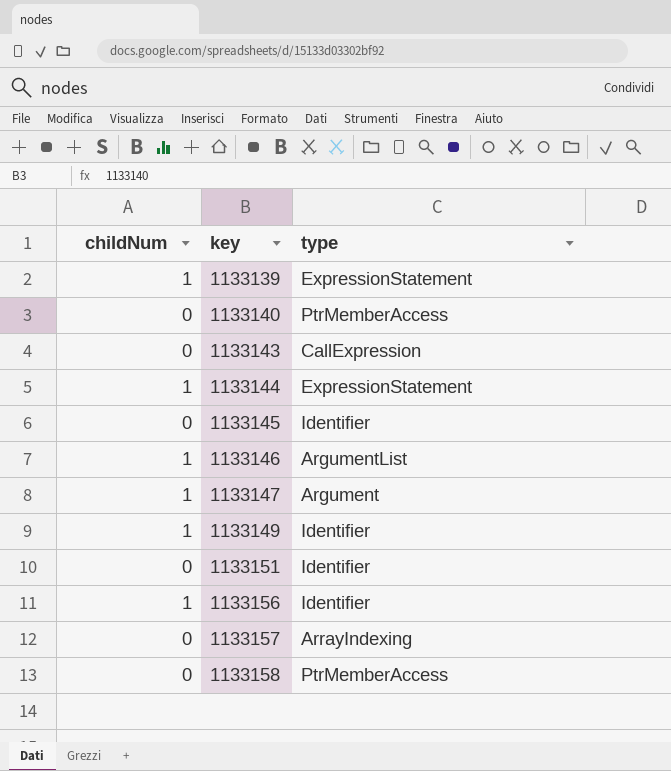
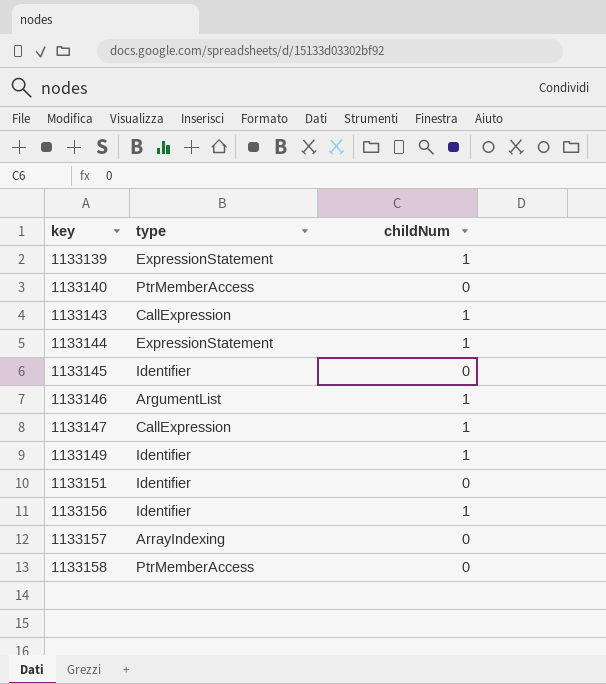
column childNum | position: 1 -> 3
1133143 | childNum: 0 -> 1
1133147 | type: Argument -> CallExpression

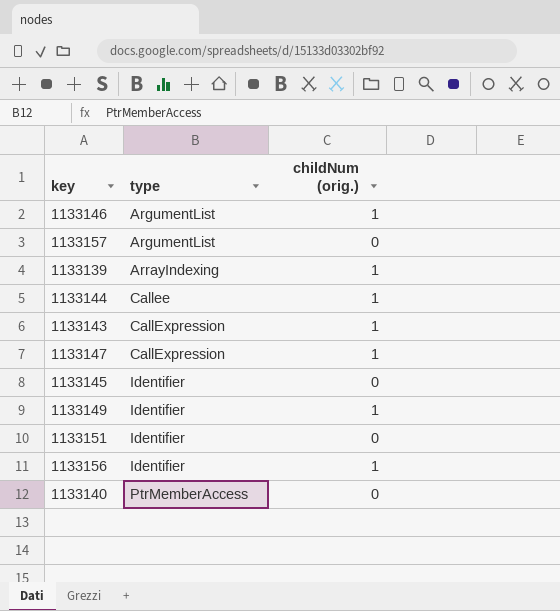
row order: key ascending -> type ascending
column name: childNum -> childNum (orig.)
row 1133158: PtrMemberAccess | 0 -> none
1133157 | type: ArrayIndexing -> ArgumentList
1133139 | type: ExpressionStatement -> ArrayIndexing
1133144 | type: ExpressionStatement -> Callee

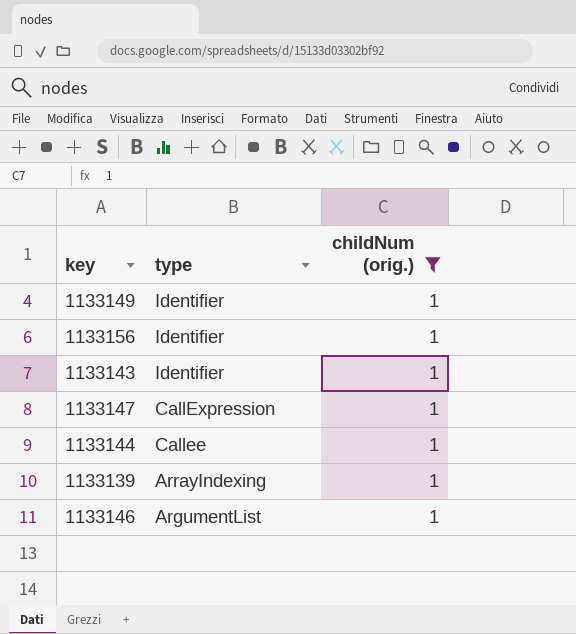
filter: none -> childNum (orig.) = 1
row order: type ascending -> type descending
1133143 | type: CallExpression -> Identifier

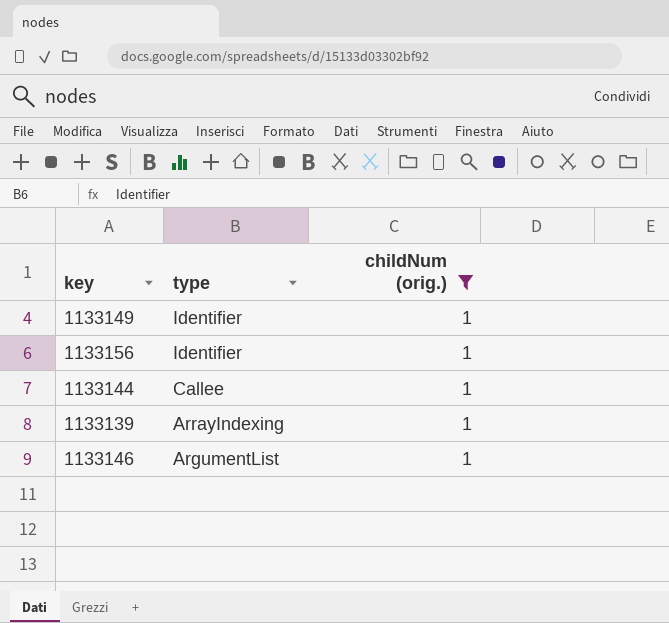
row 1133143: Identifier | 1 -> none
row 1133147: CallExpression | 1 -> none

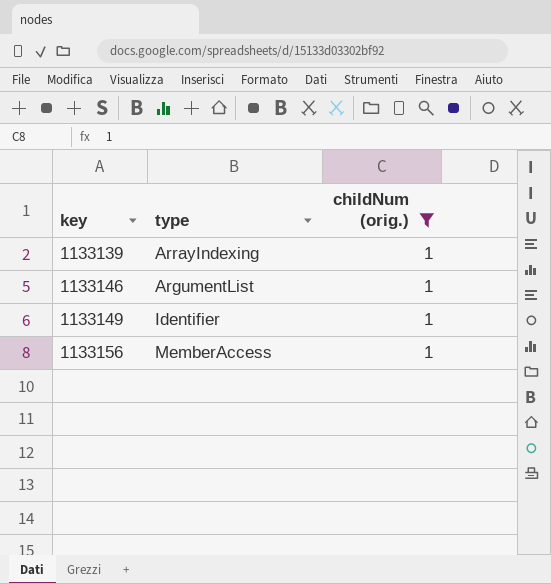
row order: type descending -> key ascending
row 1133144: Callee | 1 -> none
1133156 | type: Identifier -> MemberAccess

